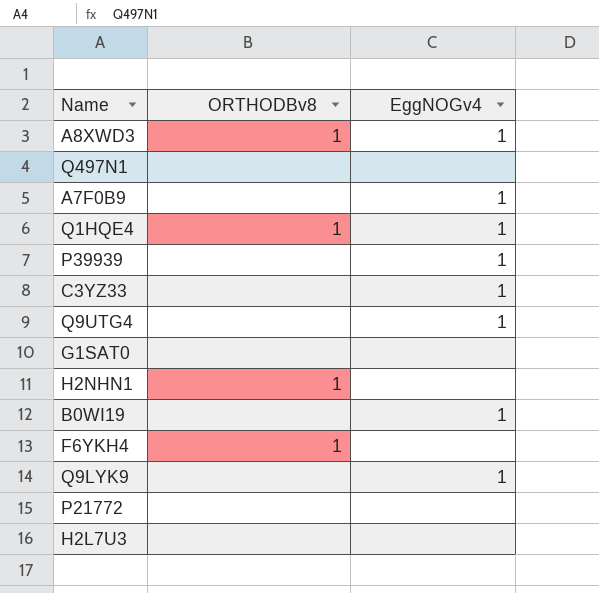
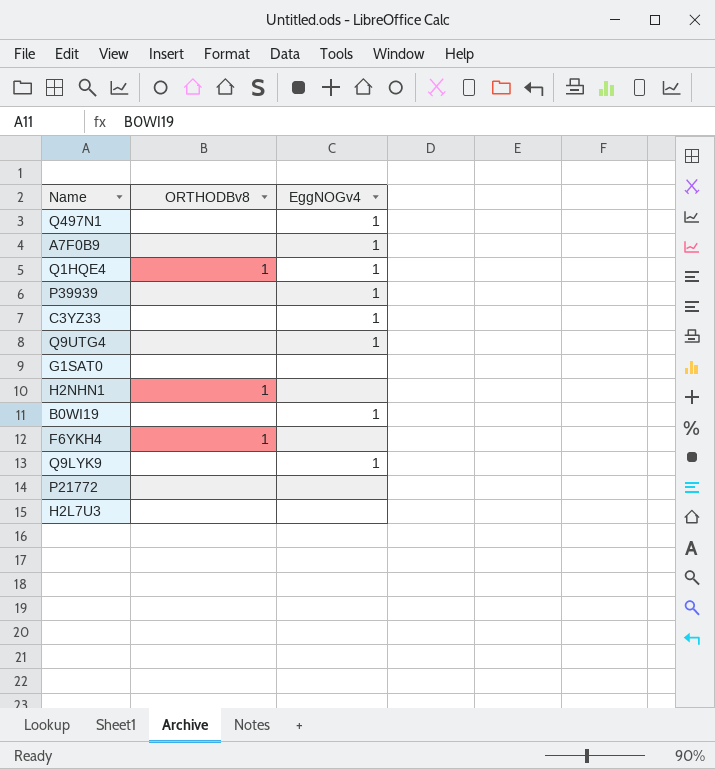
row A8XWD3: 1 | 1 -> none
Q497N1 | EggNOGv4: none -> 1

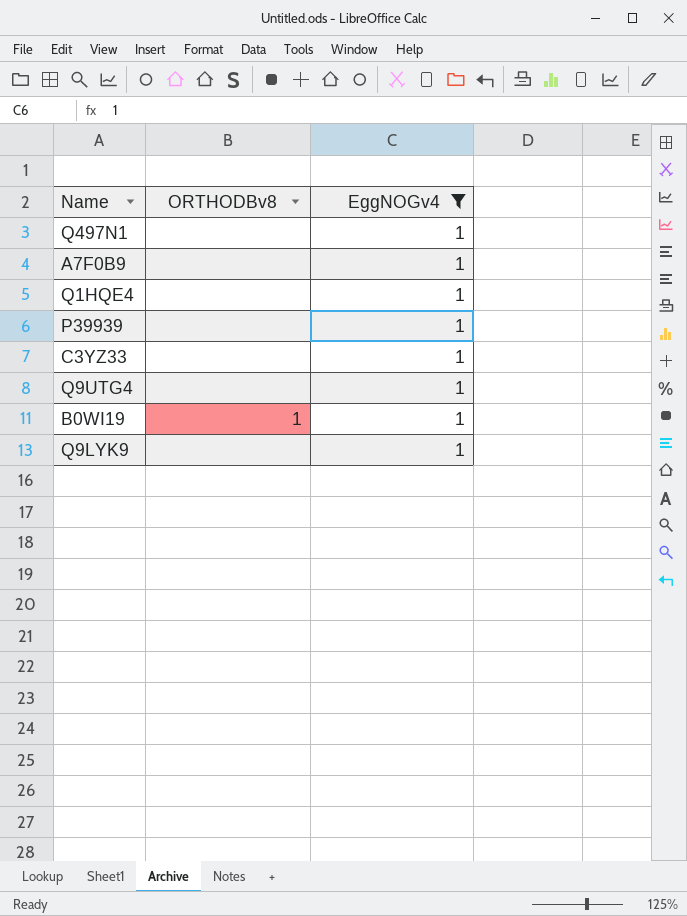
filter: none -> EggNOGv4 = 1
Q1HQE4 | ORTHODBv8: 1 -> none
B0WI19 | ORTHODBv8: none -> 1

